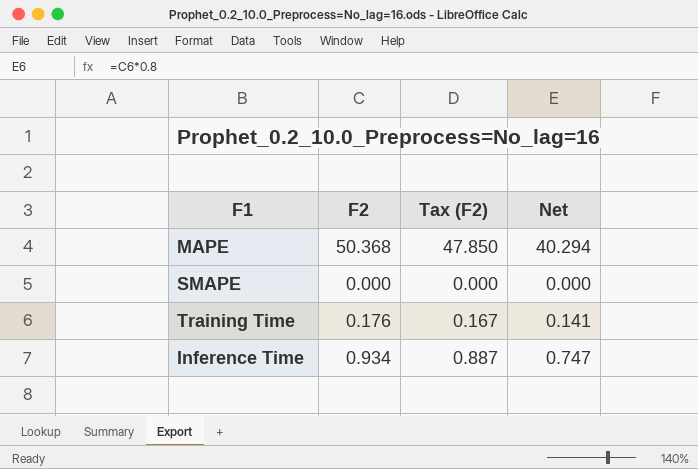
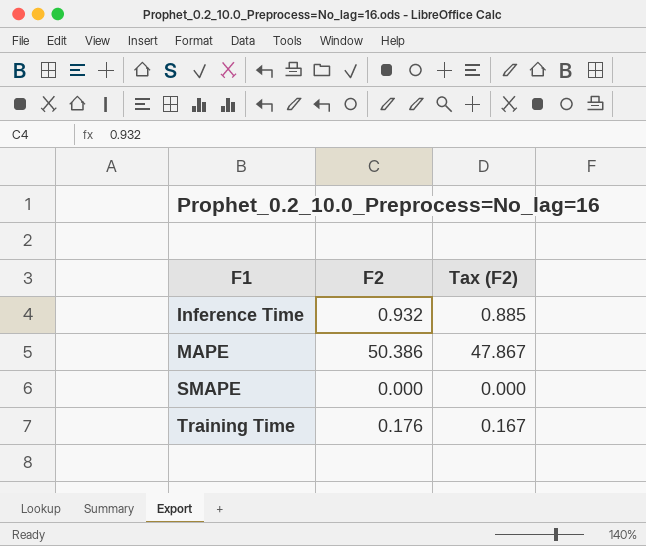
row order: none -> F1 ascending
column Net | formula: [F2] * 0.8 -> none
Inference Time | F2: 0.934 -> 0.932
Inference Time | Tax (F2): 0.887 -> 0.885
MAPE | F2: 50.368 -> 50.386
MAPE | Tax (F2): 47.850 -> 47.867

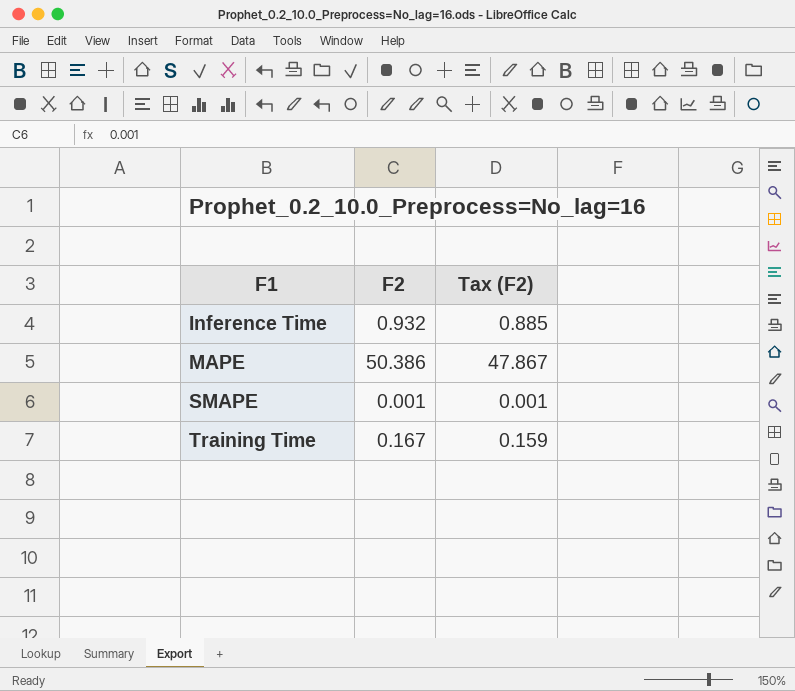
SMAPE | F2: 0.000 -> 0.001
SMAPE | Tax (F2): 0.000 -> 0.001
Training Time | F2: 0.176 -> 0.167
Training Time | Tax (F2): 0.167 -> 0.159

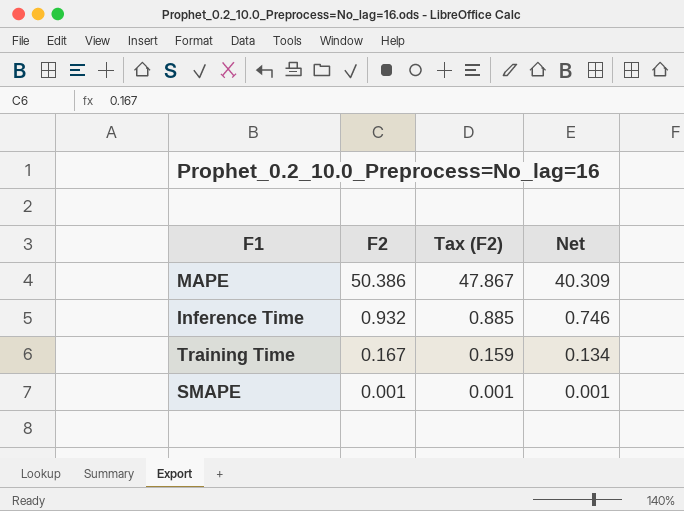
row order: F1 ascending -> F2 descending
column Net | formula: none -> [F2] * 0.8

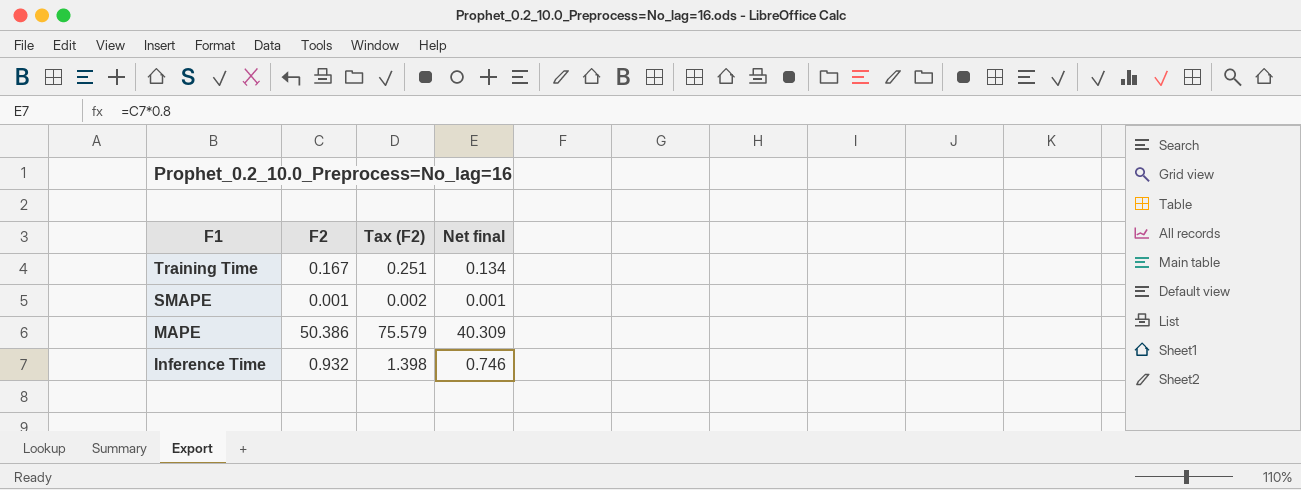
row order: F2 descending -> F1 descending
column Tax (F2) | formula: [F2] * 0.95 -> [F2] * 1.5
column name: Net -> Net final

